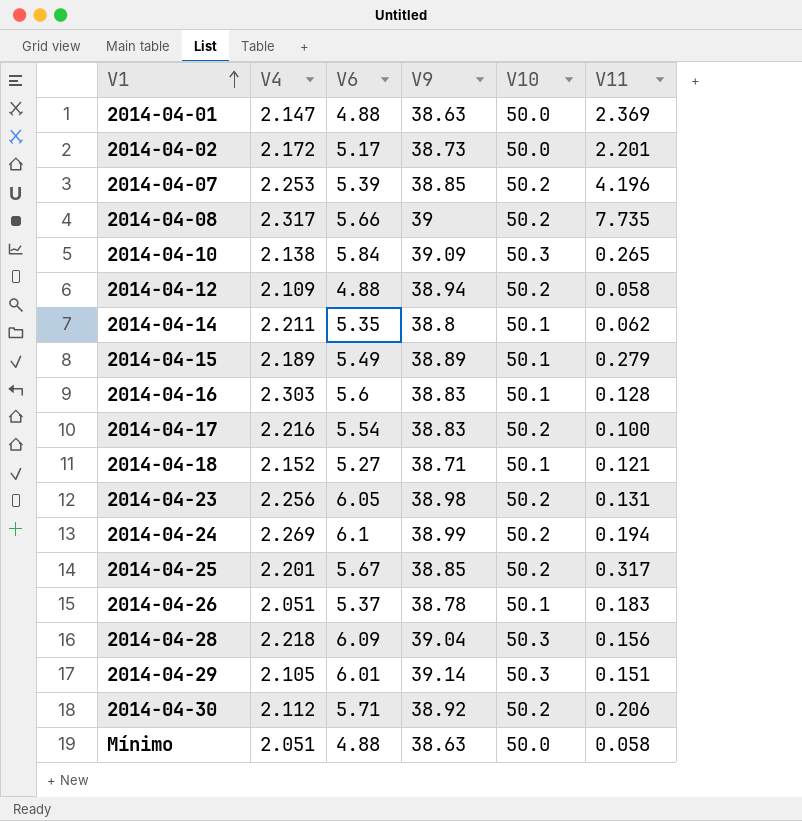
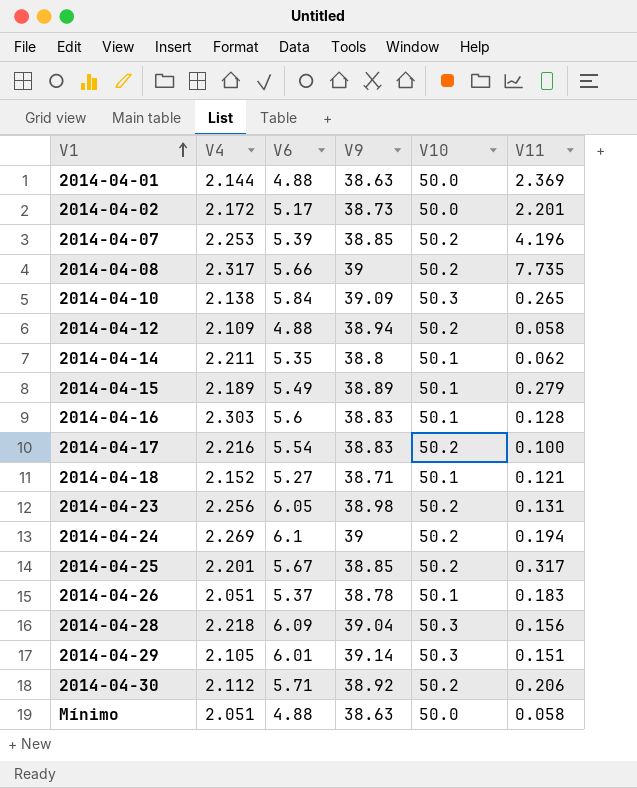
2014-04-01 | V4: 2.147 -> 2.144
2014-04-24 | V9: 38.99 -> 39

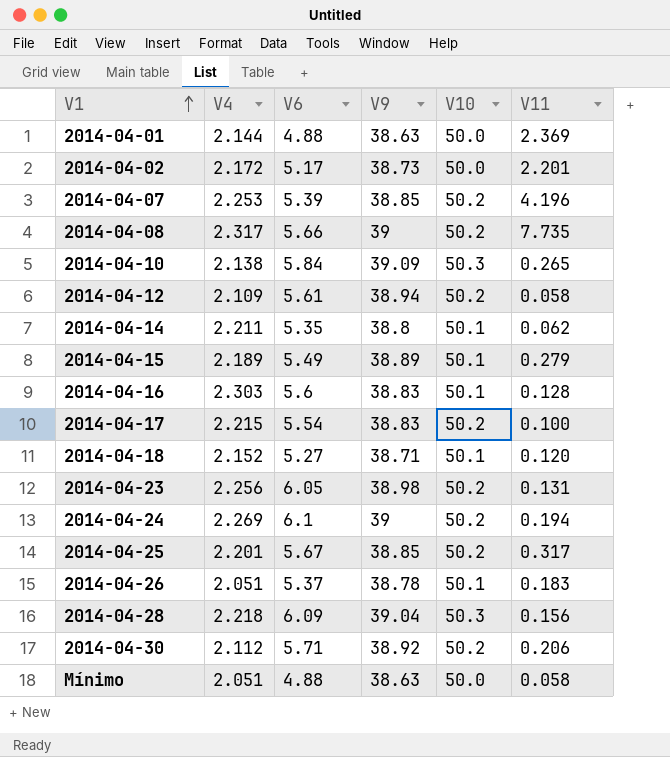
row 2014-04-29: 2.105 | 6.01 | 39.14 | 50.3 | 0.151 -> none
2014-04-12 | V6: 4.88 -> 5.61
2014-04-17 | V4: 2.216 -> 2.215
2014-04-18 | V11: 0.121 -> 0.120

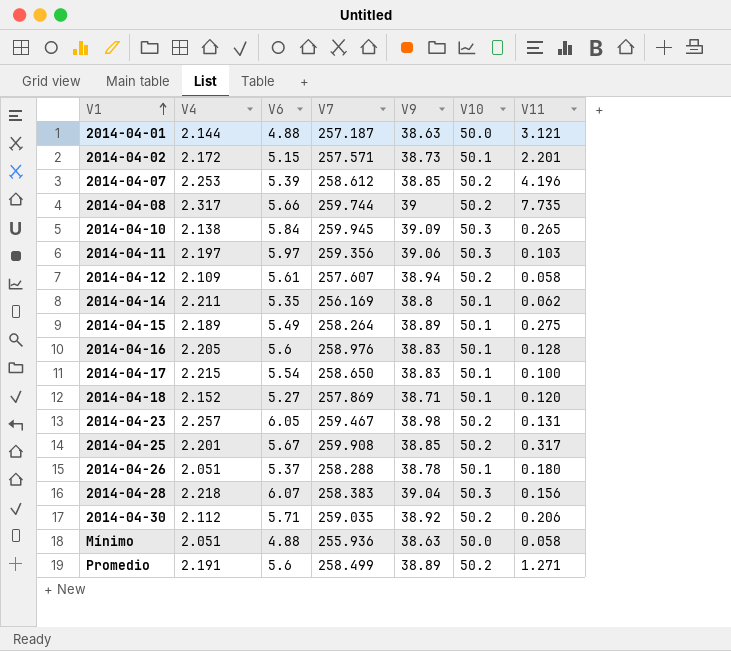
column V7 | position: none -> 4
row 2014-04-24: 2.269 | 6.1 | 39 | 50.2 | 0.194 -> none
2014-04-01 | V11: 2.369 -> 3.121
2014-04-02 | V6: 5.17 -> 5.15
2014-04-02 | V10: 50.0 -> 50.1
row 2014-04-11: none -> 2.197 | 5.97 | 259.356 | 39.06 | 50.3 | 0.103
2014-04-15 | V11: 0.279 -> 0.275
2014-04-16 | V4: 2.303 -> 2.205
2014-04-17 | V10: 50.2 -> 50.1
2014-04-23 | V4: 2.256 -> 2.257
2014-04-26 | V11: 0.183 -> 0.180
2014-04-28 | V6: 6.09 -> 6.07
row Promedio: none -> 2.191 | 5.6 | 258.499 | 38.89 | 50.2 | 1.271

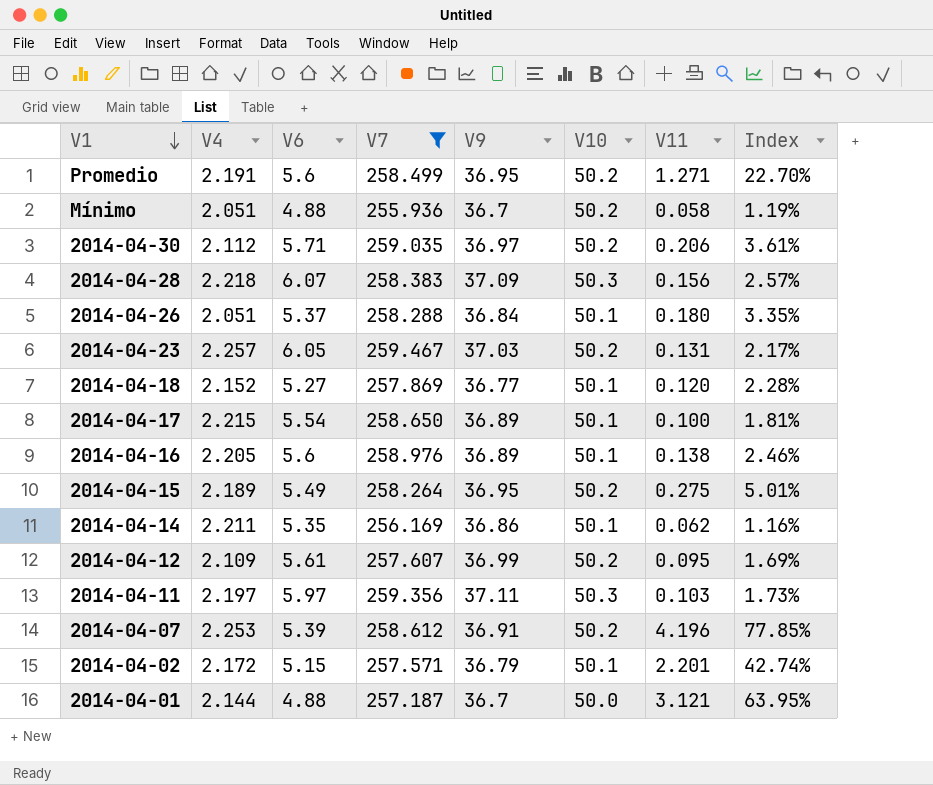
filter: none -> V7 <= 259.467
row order: V1 ascending -> V1 descending
column Index | formula: none -> [V11] / [V6]
Promedio | V9: 38.89 -> 36.95
Mínimo | V9: 38.63 -> 36.7
Mínimo | V10: 50.0 -> 50.2
2014-04-30 | V9: 38.92 -> 36.97
2014-04-28 | V9: 39.04 -> 37.09
2014-04-26 | V9: 38.78 -> 36.84
2014-04-23 | V9: 38.98 -> 37.03
2014-04-18 | V9: 38.71 -> 36.77
2014-04-17 | V9: 38.83 -> 36.89
2014-04-16 | V9: 38.83 -> 36.89
2014-04-16 | V11: 0.128 -> 0.138
2014-04-15 | V9: 38.89 -> 36.95
2014-04-15 | V10: 50.1 -> 50.2
2014-04-14 | V9: 38.8 -> 36.86
2014-04-12 | V9: 38.94 -> 36.99
2014-04-12 | V11: 0.058 -> 0.095
2014-04-11 | V9: 39.06 -> 37.11
2014-04-07 | V9: 38.85 -> 36.91
2014-04-02 | V9: 38.73 -> 36.79
2014-04-01 | V9: 38.63 -> 36.7

